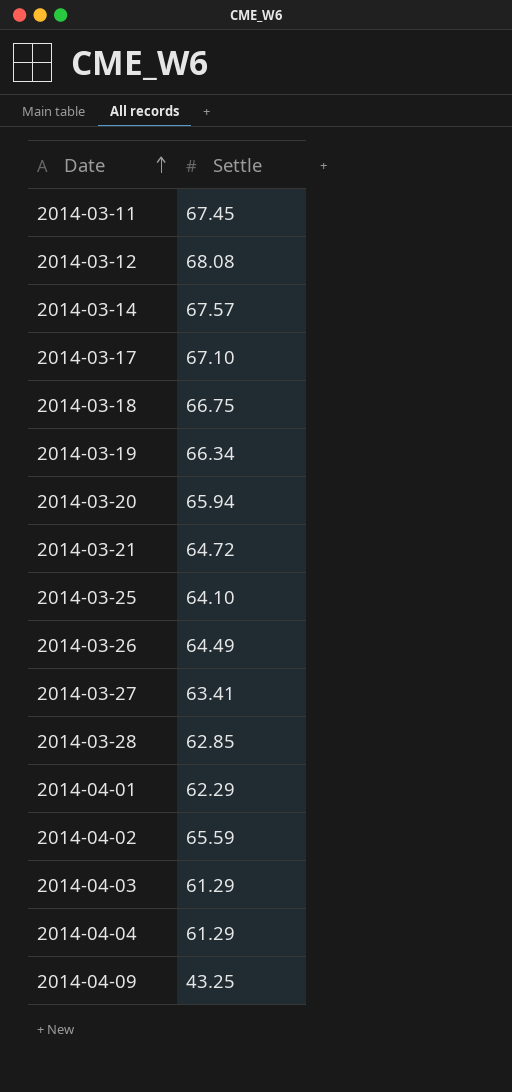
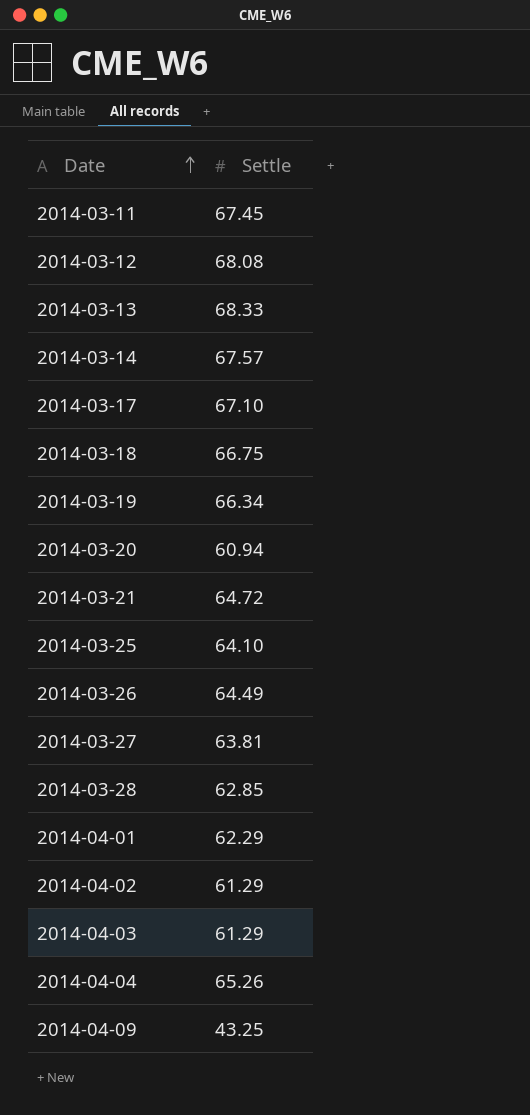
row 2014-03-13: none -> 68.33
2014-03-20 | Settle: 65.94 -> 60.94
2014-03-27 | Settle: 63.41 -> 63.81
2014-04-02 | Settle: 65.59 -> 61.29
2014-04-04 | Settle: 61.29 -> 65.26

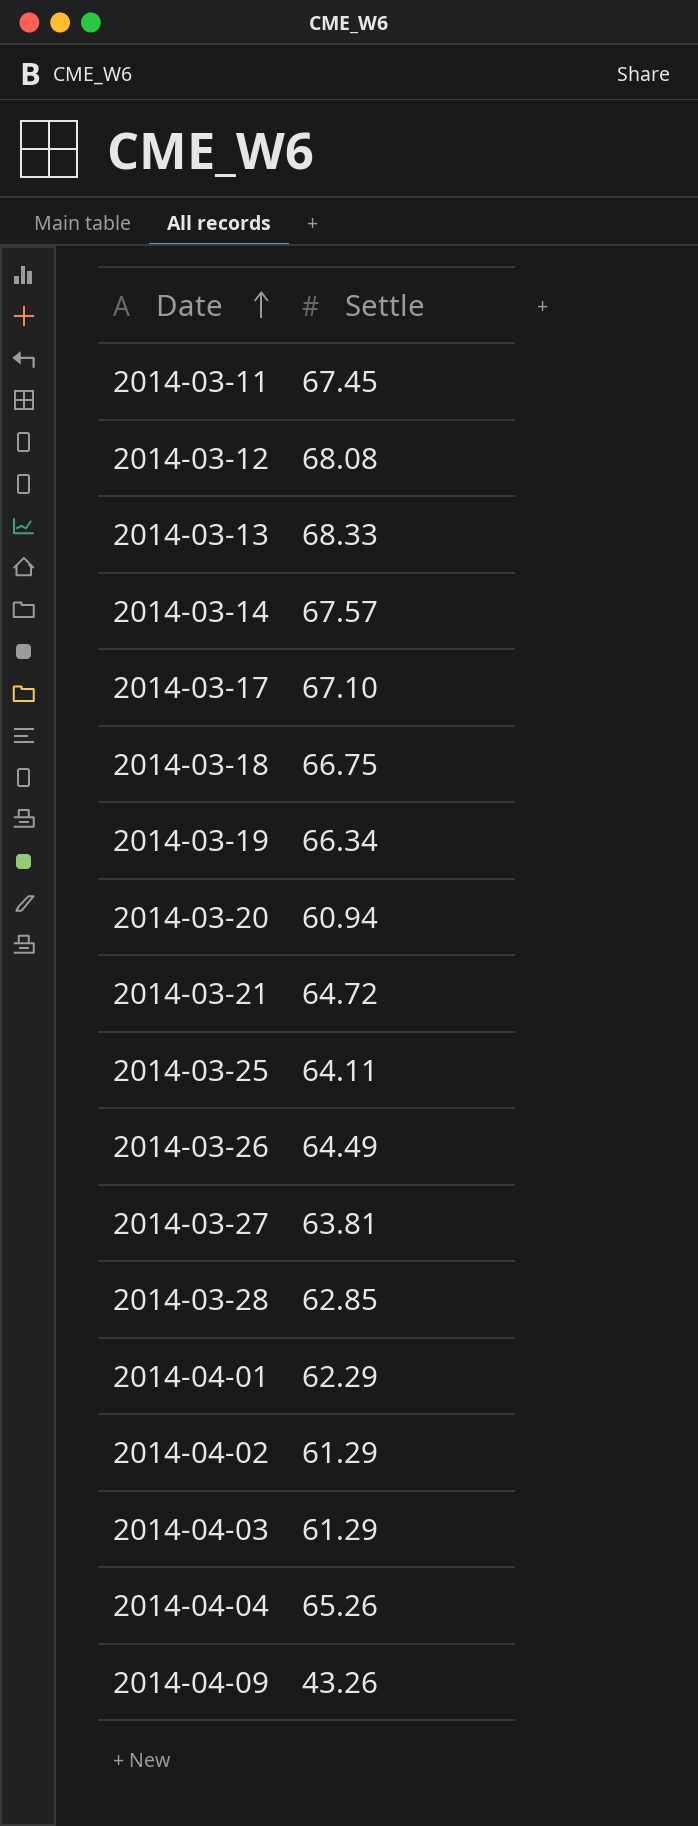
2014-03-25 | Settle: 64.10 -> 64.11
2014-04-09 | Settle: 43.25 -> 43.26

